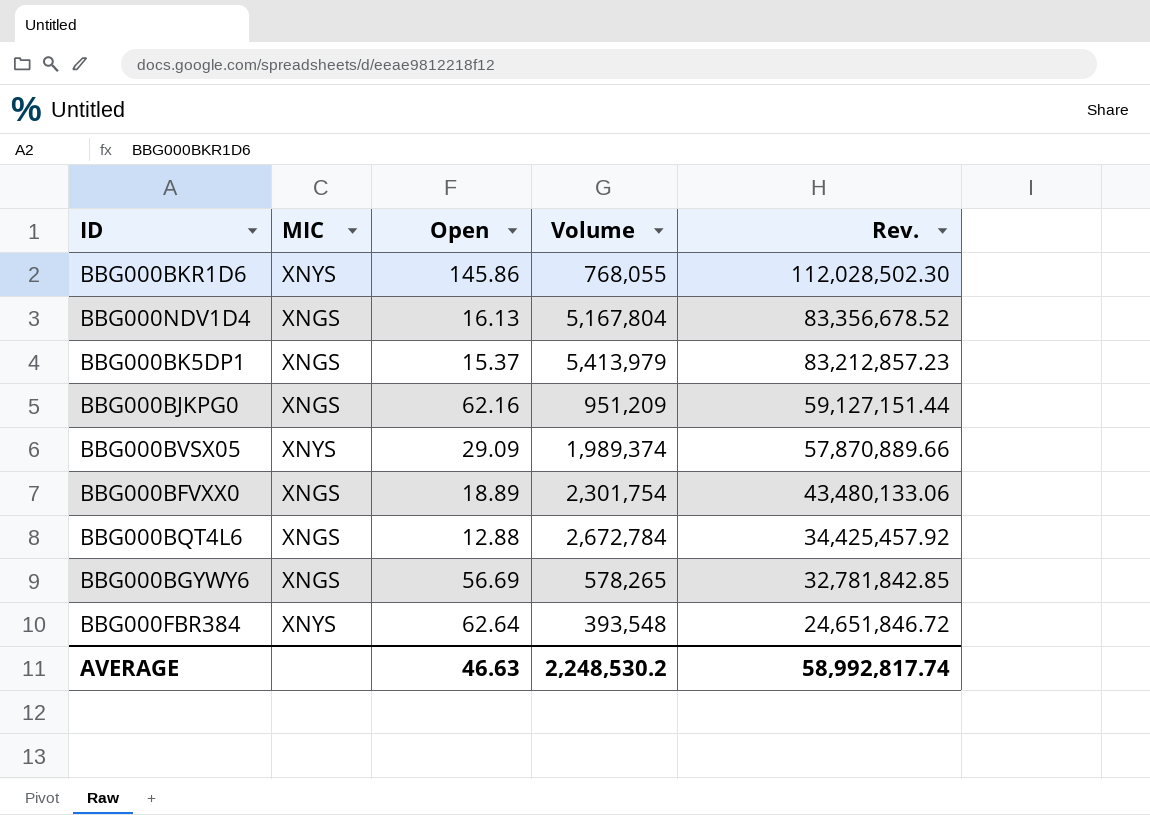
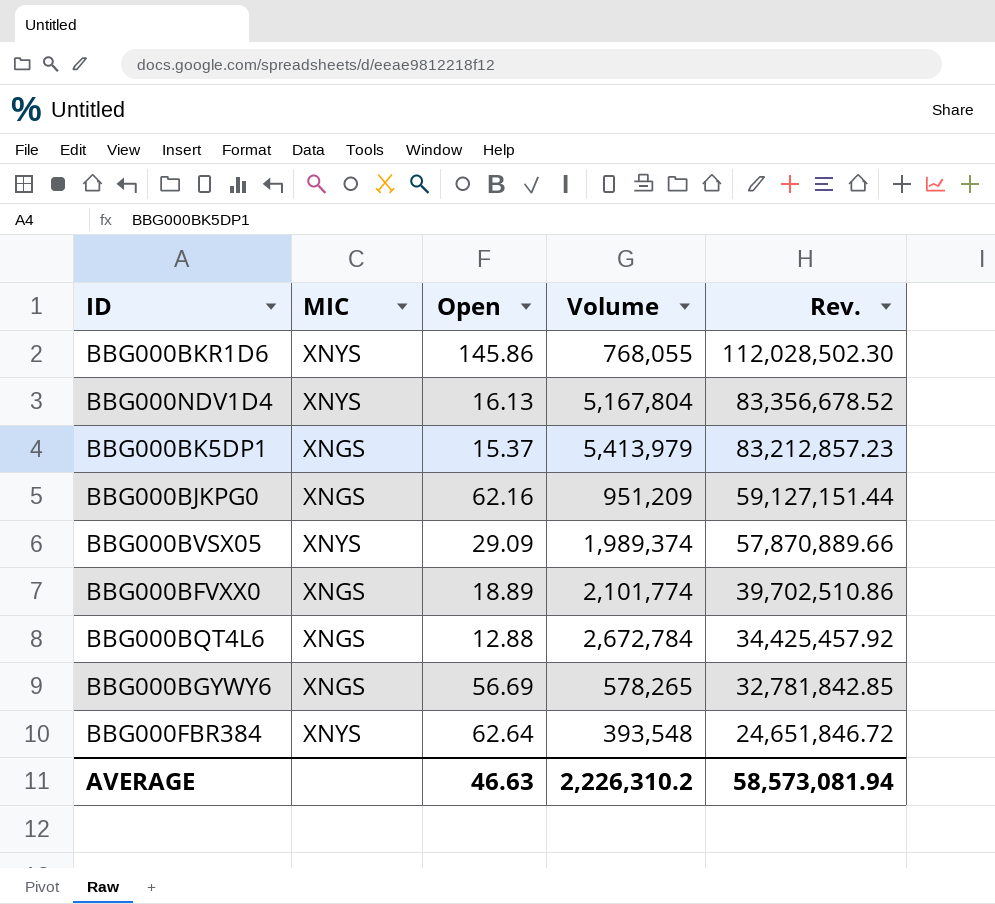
BBG000NDV1D4 | MIC: XNGS -> XNYS
BBG000BFVXX0 | Volume: 2,301,754 -> 2,101,774
BBG000BFVXX0 | Rev.: 43,480,133.06 -> 39,702,510.86
AVERAGE | Volume: 2,248,530.2 -> 2,226,310.2
AVERAGE | Rev.: 58,992,817.74 -> 58,573,081.94

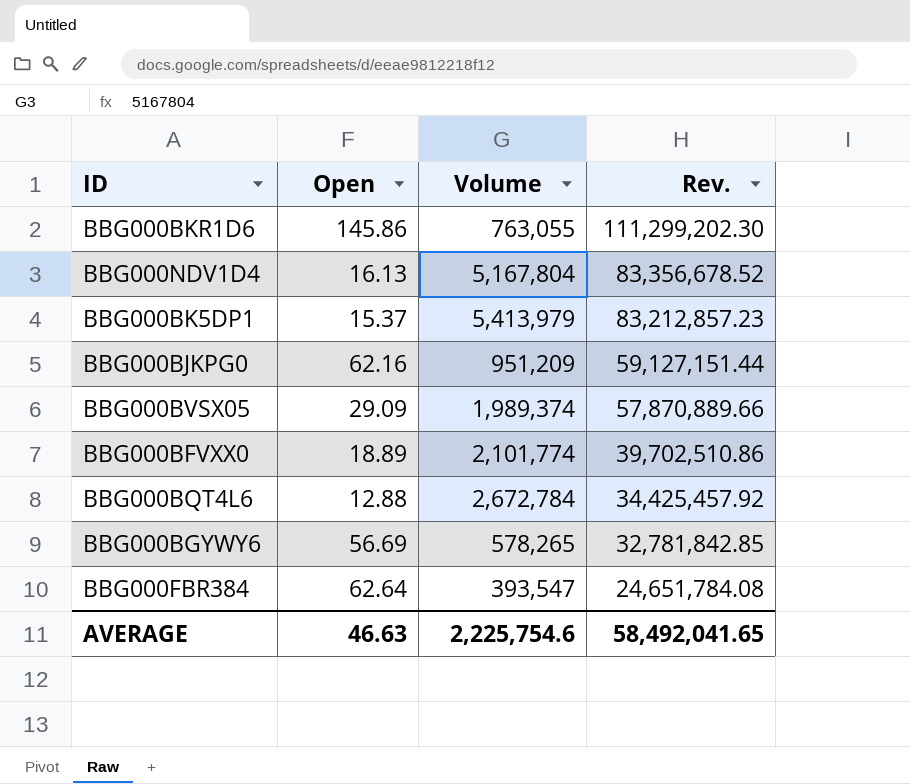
column MIC | position: 2 -> none
BBG000BKR1D6 | Volume: 768,055 -> 763,055
BBG000BKR1D6 | Rev.: 112,028,502.30 -> 111,299,202.30
BBG000FBR384 | Volume: 393,548 -> 393,547
BBG000FBR384 | Rev.: 24,651,846.72 -> 24,651,784.08
AVERAGE | Volume: 2,226,310.2 -> 2,225,754.6
AVERAGE | Rev.: 58,573,081.94 -> 58,492,041.65

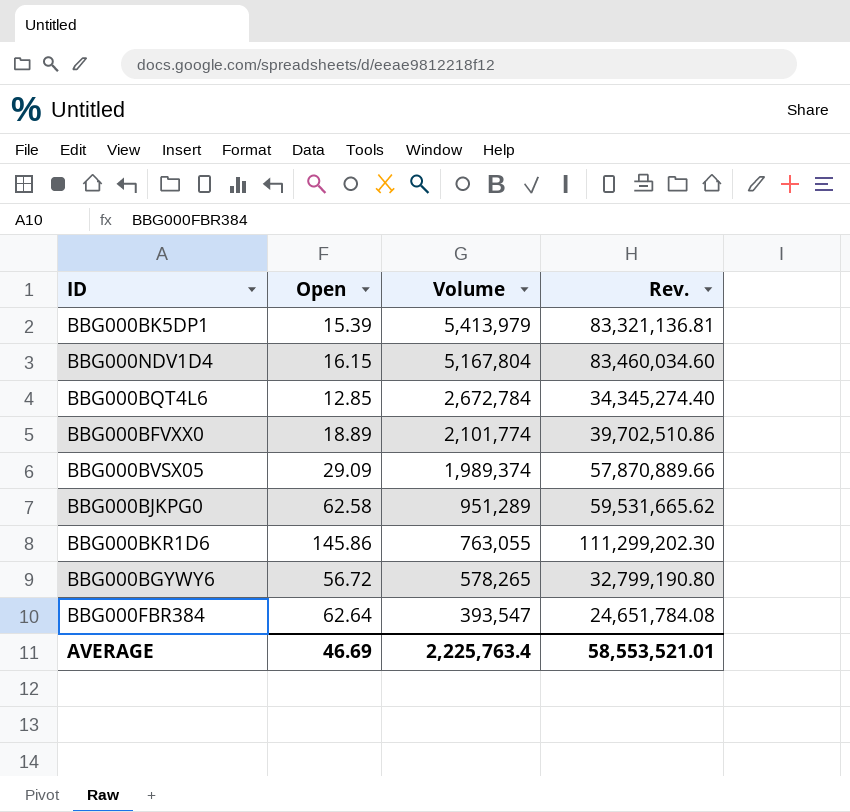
row order: Rev. descending -> Volume descending
BBG000BK5DP1 | Open: 15.37 -> 15.39
BBG000BK5DP1 | Rev.: 83,212,857.23 -> 83,321,136.81
BBG000NDV1D4 | Open: 16.13 -> 16.15
BBG000NDV1D4 | Rev.: 83,356,678.52 -> 83,460,034.60
BBG000BQT4L6 | Open: 12.88 -> 12.85
BBG000BQT4L6 | Rev.: 34,425,457.92 -> 34,345,274.40
BBG000BJKPG0 | Open: 62.16 -> 62.58
BBG000BJKPG0 | Volume: 951,209 -> 951,289
BBG000BJKPG0 | Rev.: 59,127,151.44 -> 59,531,665.62
BBG000BGYWY6 | Open: 56.69 -> 56.72
BBG000BGYWY6 | Rev.: 32,781,842.85 -> 32,799,190.80
AVERAGE | Open: 46.63 -> 46.69
AVERAGE | Volume: 2,225,754.6 -> 2,225,763.4
AVERAGE | Rev.: 58,492,041.65 -> 58,553,521.01

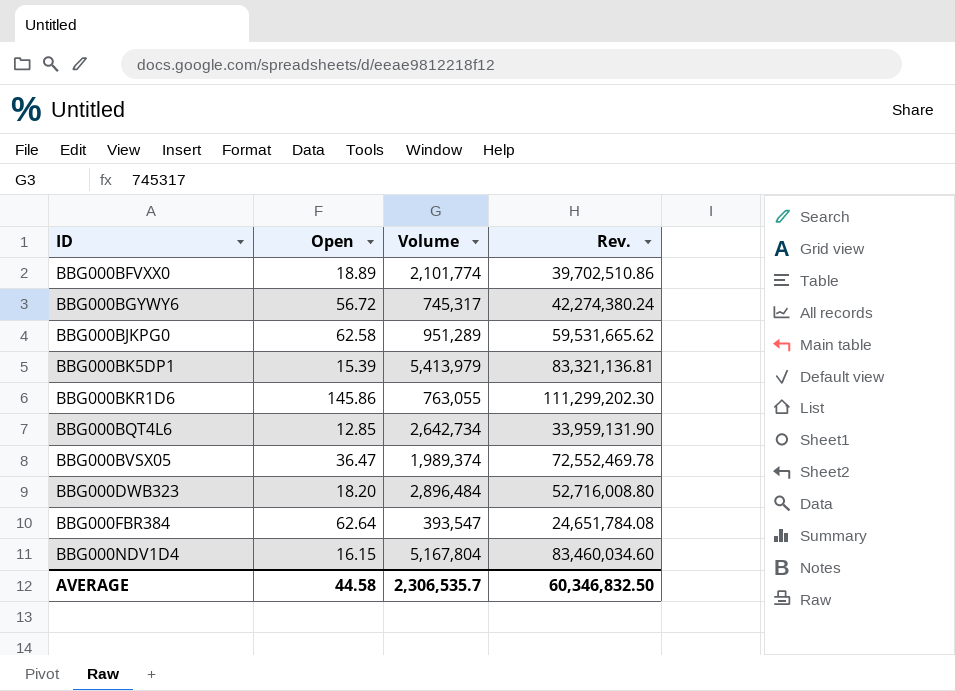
row order: Volume descending -> ID ascending
BBG000BGYWY6 | Volume: 578,265 -> 745,317
BBG000BGYWY6 | Rev.: 32,799,190.80 -> 42,274,380.24
BBG000BQT4L6 | Volume: 2,672,784 -> 2,642,734
BBG000BQT4L6 | Rev.: 34,345,274.40 -> 33,959,131.90
BBG000BVSX05 | Open: 29.09 -> 36.47
BBG000BVSX05 | Rev.: 57,870,889.66 -> 72,552,469.78
row BBG000DWB323: none -> 18.20 | 2,896,484 | 52,716,008.80
AVERAGE | Open: 46.69 -> 44.58
AVERAGE | Volume: 2,225,763.4 -> 2,306,535.7
AVERAGE | Rev.: 58,553,521.01 -> 60,346,832.50

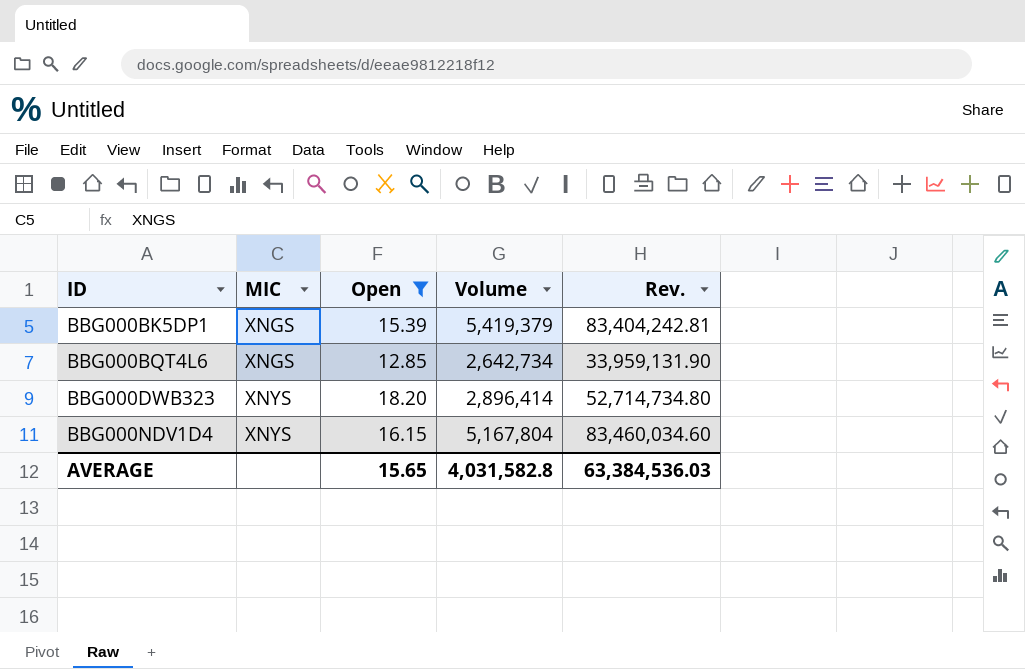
filter: none -> Open <= 18.20
column MIC | position: none -> 2
BBG000BK5DP1 | Volume: 5,413,979 -> 5,419,379
BBG000BK5DP1 | Rev.: 83,321,136.81 -> 83,404,242.81
BBG000DWB323 | Volume: 2,896,484 -> 2,896,414
BBG000DWB323 | Rev.: 52,716,008.80 -> 52,714,734.80
AVERAGE | Open: 44.58 -> 15.65
AVERAGE | Volume: 2,306,535.7 -> 4,031,582.8
AVERAGE | Rev.: 60,346,832.50 -> 63,384,536.03

